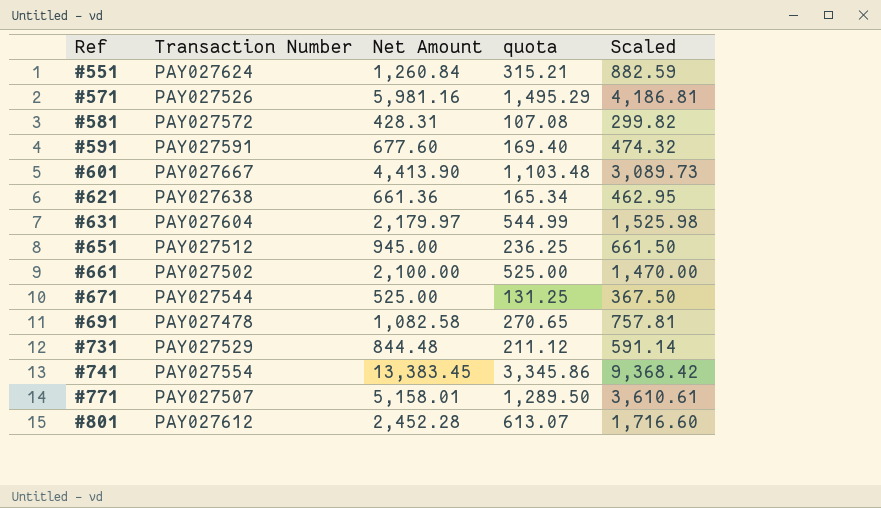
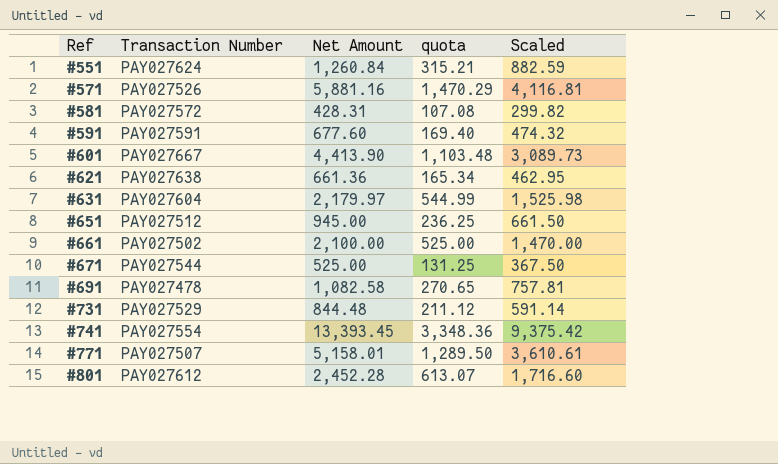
#571 | Net Amount: 5,981.16 -> 5,881.16
#571 | quota: 1,495.29 -> 1,470.29
#571 | Scaled: 4,186.81 -> 4,116.81
#741 | Net Amount: 13,383.45 -> 13,393.45
#741 | quota: 3,345.86 -> 3,348.36
#741 | Scaled: 9,368.42 -> 9,375.42

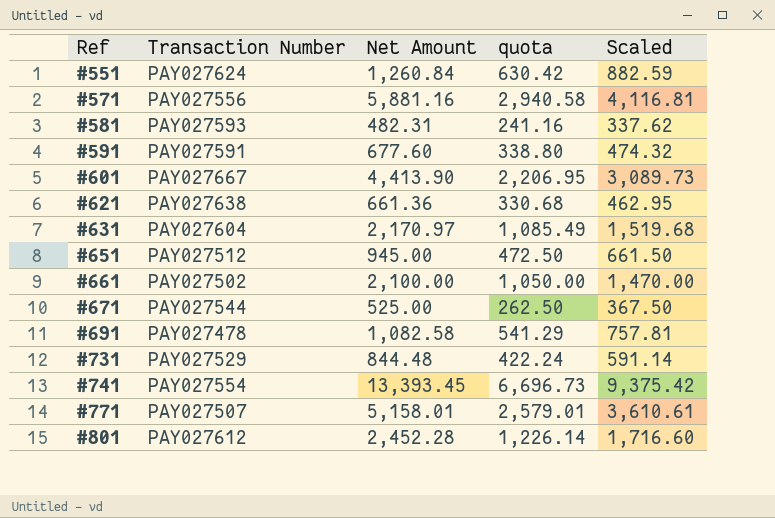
column quota | formula: [Net Amount] * 0.25 -> [Net Amount] * 0.5
#571 | Transaction Number: PAY027526 -> PAY027556
#581 | Transaction Number: PAY027572 -> PAY027593
#581 | Net Amount: 428.31 -> 482.31
#581 | Scaled: 299.82 -> 337.62
#631 | Net Amount: 2,179.97 -> 2,170.97
#631 | Scaled: 1,525.98 -> 1,519.68

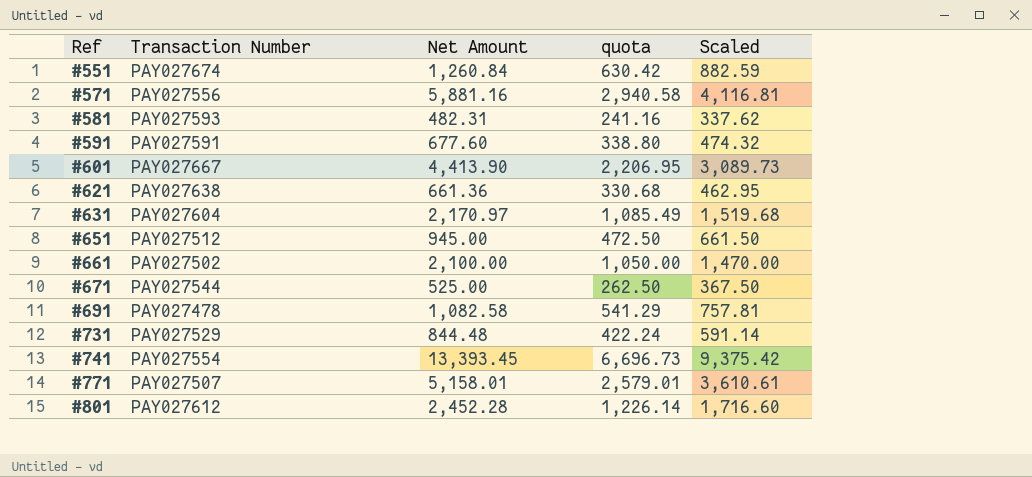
#551 | Transaction Number: PAY027624 -> PAY027674

